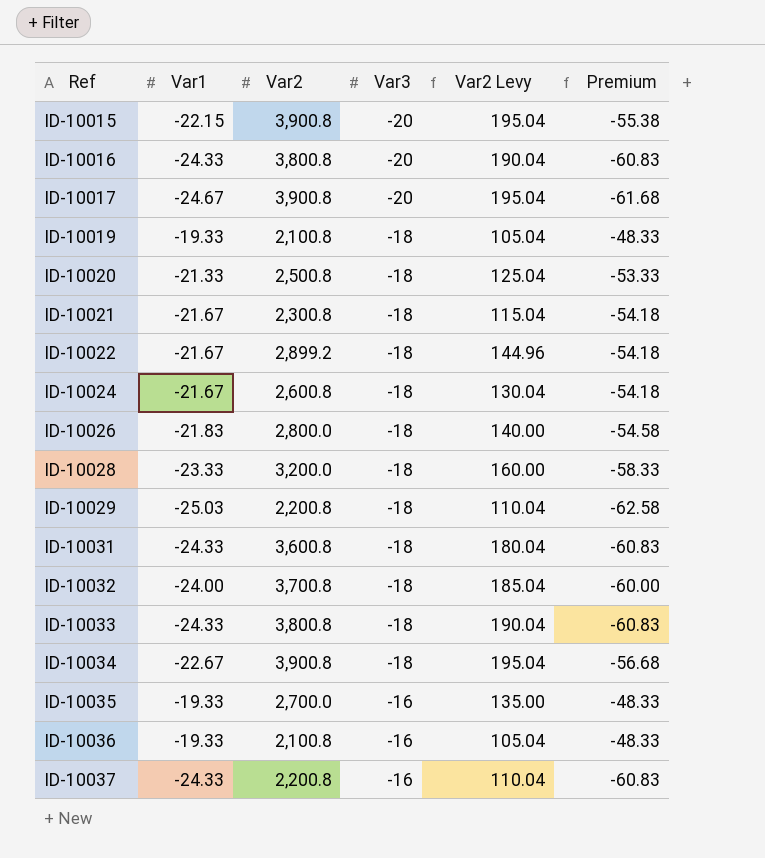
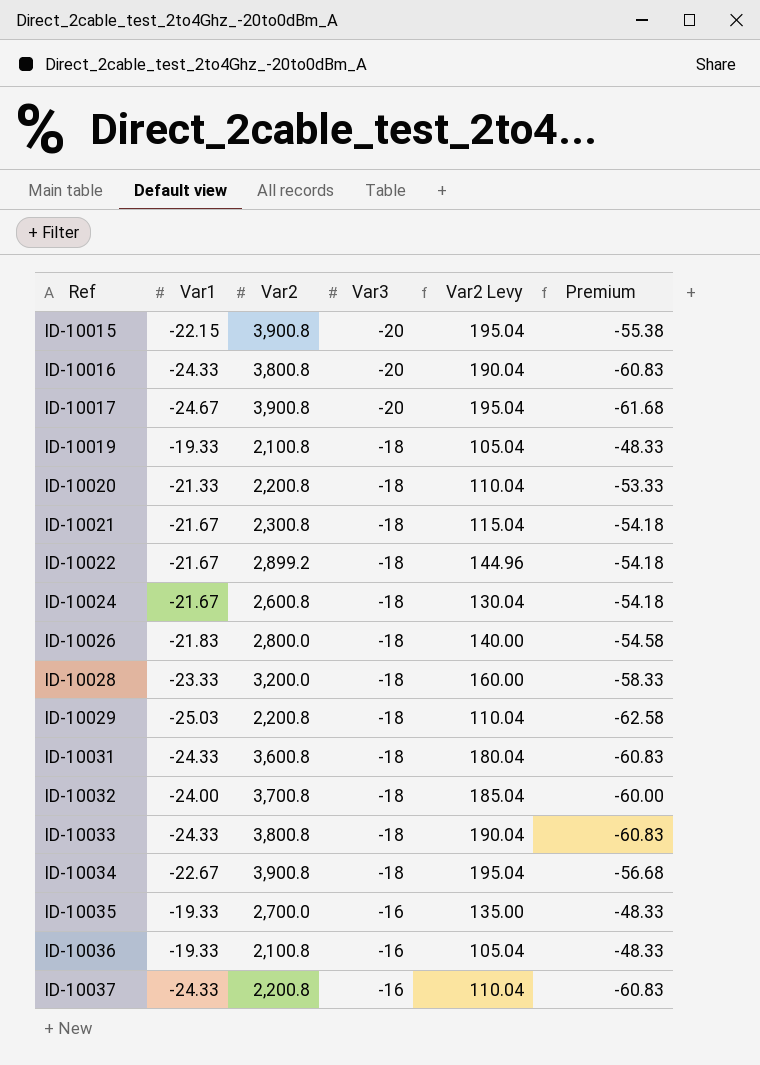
ID-10020 | Var2: 2,500.8 -> 2,200.8
ID-10020 | Var2 Levy: 125.04 -> 110.04

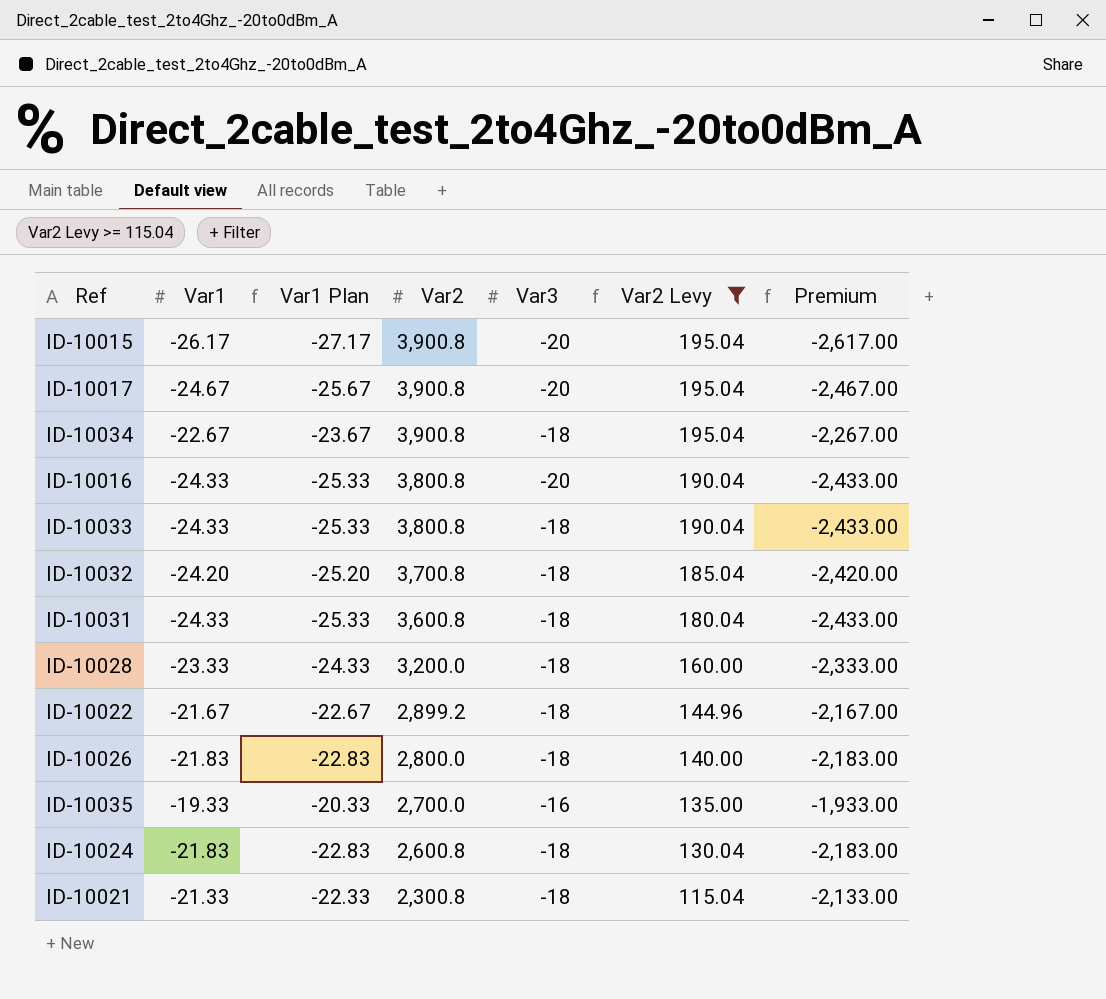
filter: none -> Var2 Levy >= 115.04
row order: Ref ascending -> Var2 descending
column Var1 Plan | formula: none -> [Var1] - 1
column Premium | formula: [Var1] * 2.5 -> [Var1] * 100
ID-10015 | Var1: -22.15 -> -26.17
ID-10032 | Var1: -24.00 -> -24.20
ID-10024 | Var1: -21.67 -> -21.83
ID-10021 | Var1: -21.67 -> -21.33

